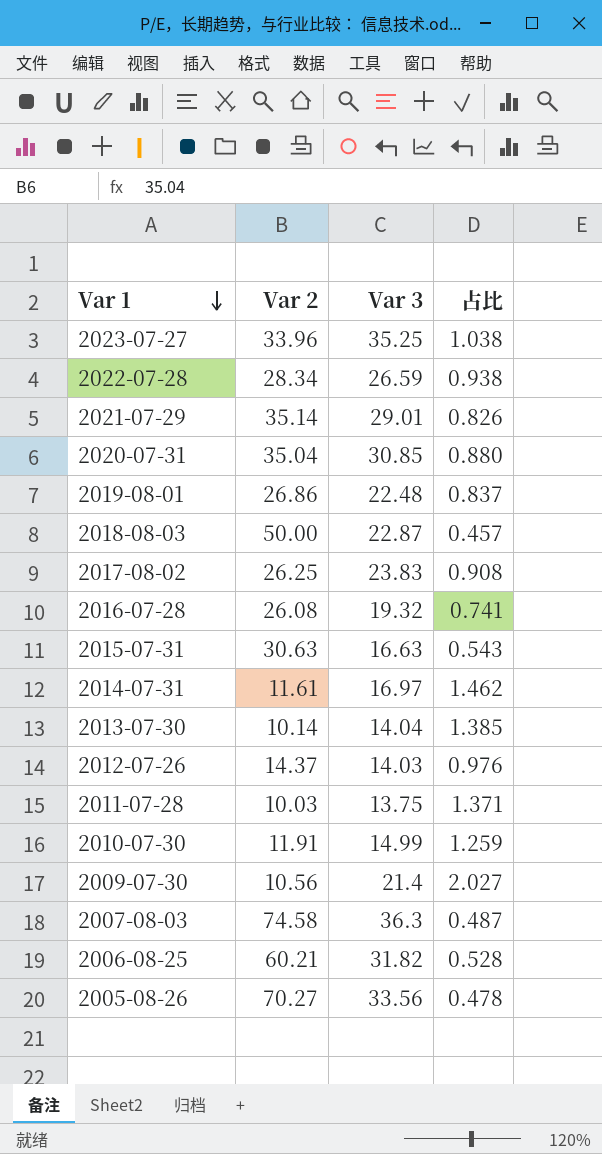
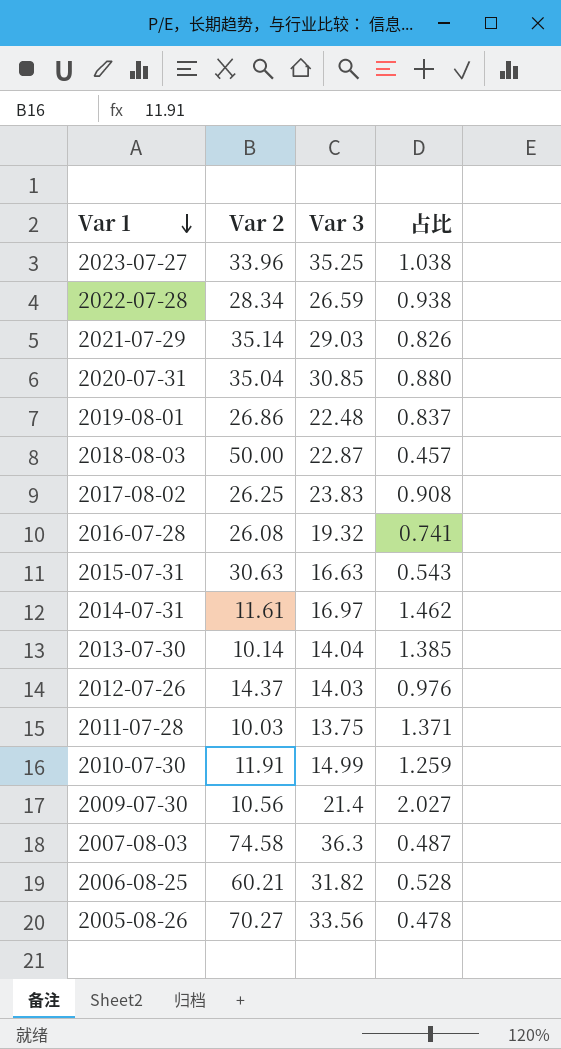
2021-07-29 | Var 3: 29.01 -> 29.03

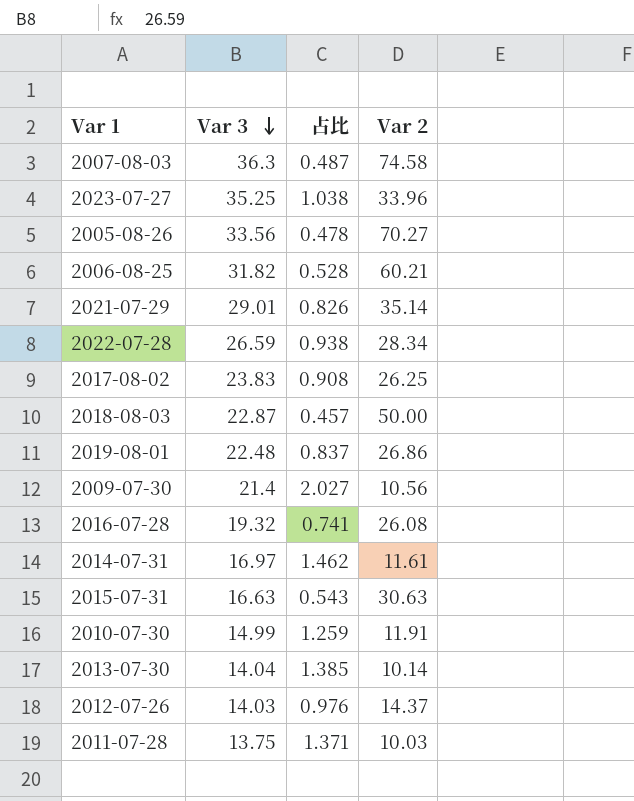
row order: Var 1 descending -> Var 3 descending
column Var 2 | position: 2 -> 4
row 2020-07-31: 35.04 | 30.85 | 0.880 -> none
2021-07-29 | Var 3: 29.03 -> 29.01

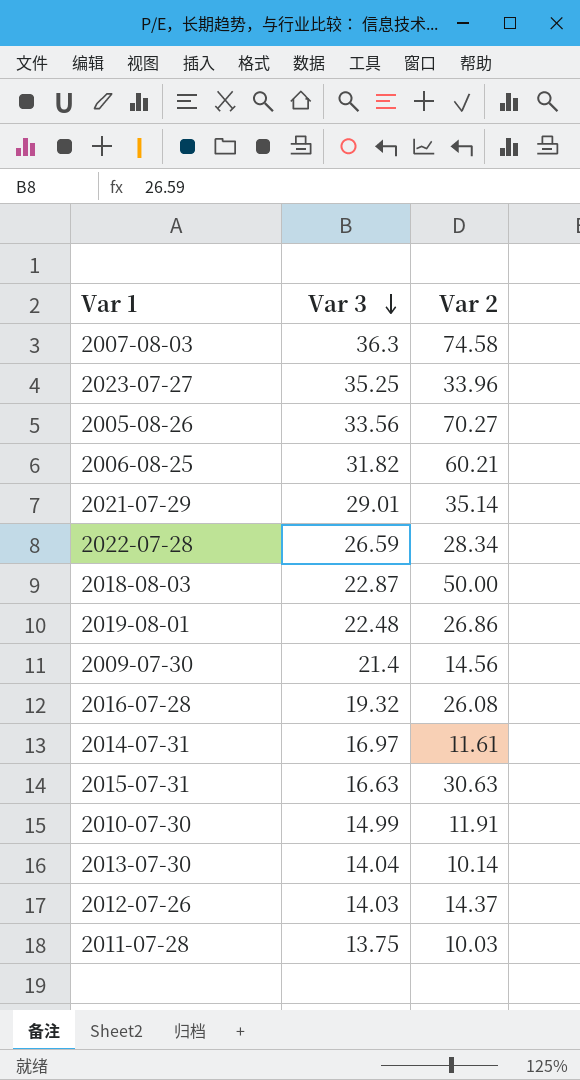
column 占比 | formula: [Var 3] / [Var 2] -> none
row 2017-08-02: 23.83 | 0.908 | 26.25 -> none
2009-07-30 | Var 2: 10.56 -> 14.56

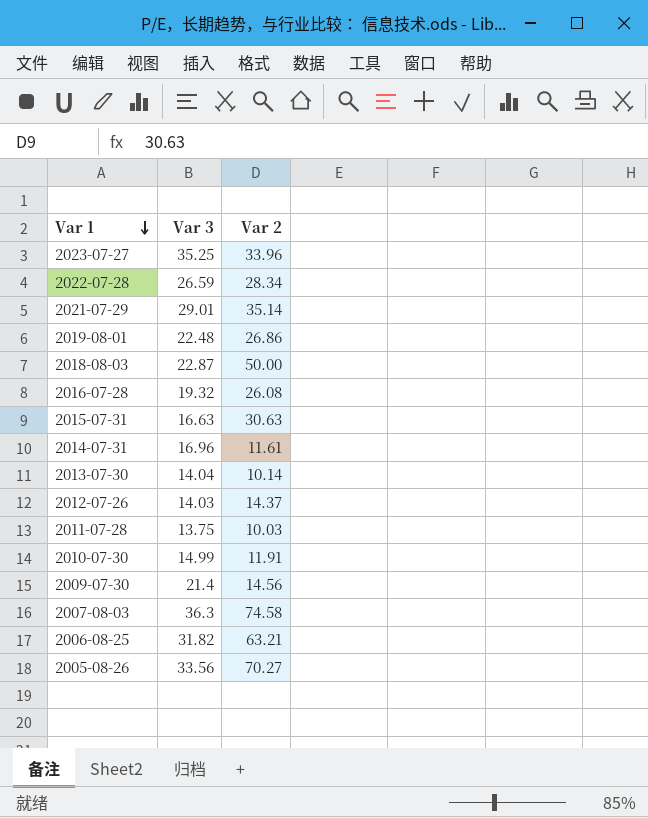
row order: Var 3 descending -> Var 1 descending
2014-07-31 | Var 3: 16.97 -> 16.96
2006-08-25 | Var 2: 60.21 -> 63.21

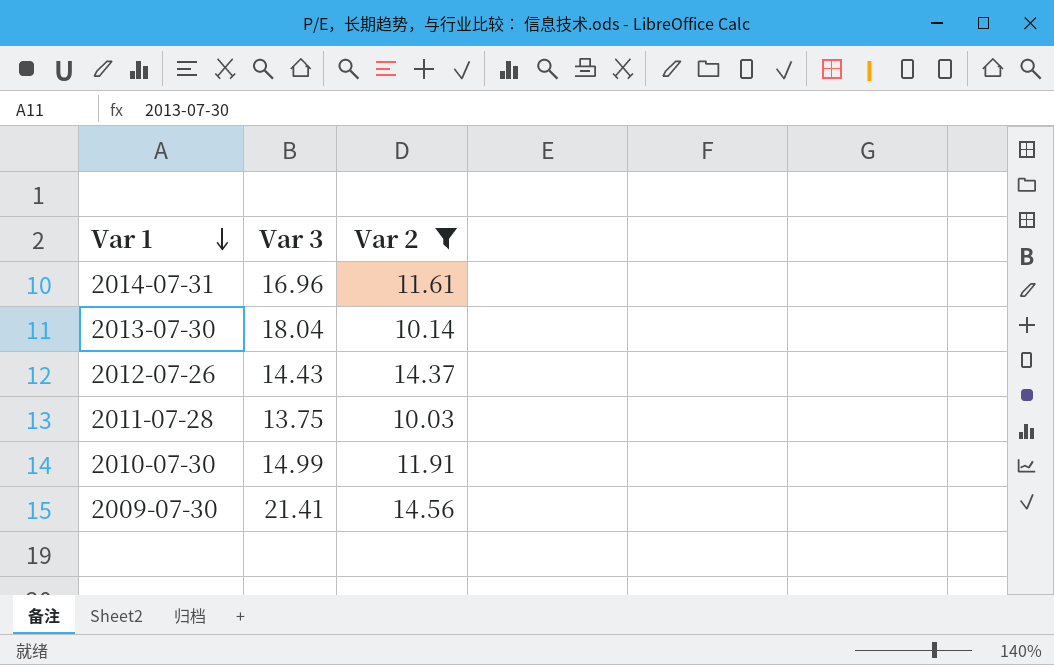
filter: none -> Var 2 <= 14.56
2013-07-30 | Var 3: 14.04 -> 18.04
2012-07-26 | Var 3: 14.03 -> 14.43
2009-07-30 | Var 3: 21.4 -> 21.41

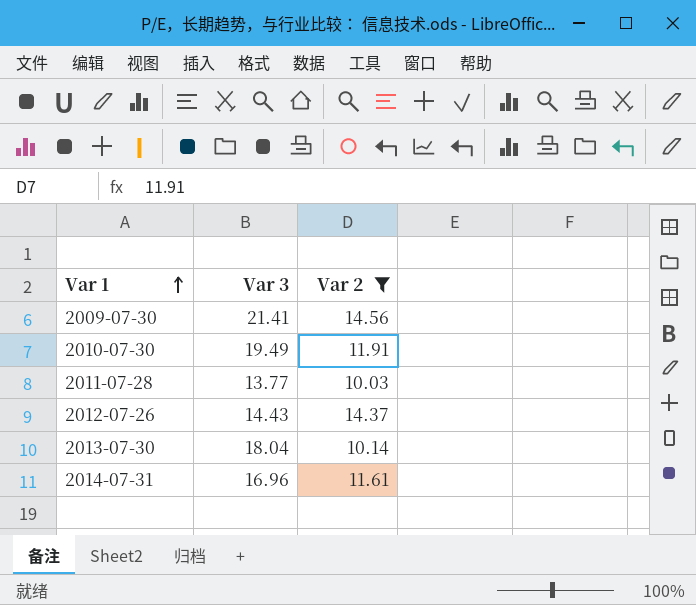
row order: Var 1 descending -> Var 1 ascending
2010-07-30 | Var 3: 14.99 -> 19.49
2011-07-28 | Var 3: 13.75 -> 13.77

